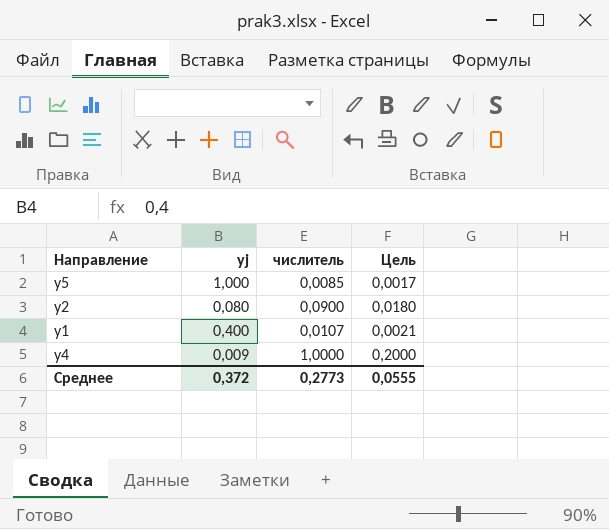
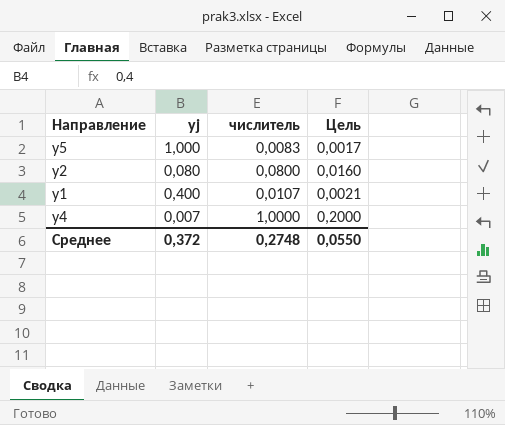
y5 | числитель: 0,0085 -> 0,0083
y2 | числитель: 0,0900 -> 0,0800
y2 | Цель: 0,0180 -> 0,0160
y4 | yj: 0,009 -> 0,007
Среднее | числитель: 0,2773 -> 0,2748
Среднее | Цель: 0,0555 -> 0,0550

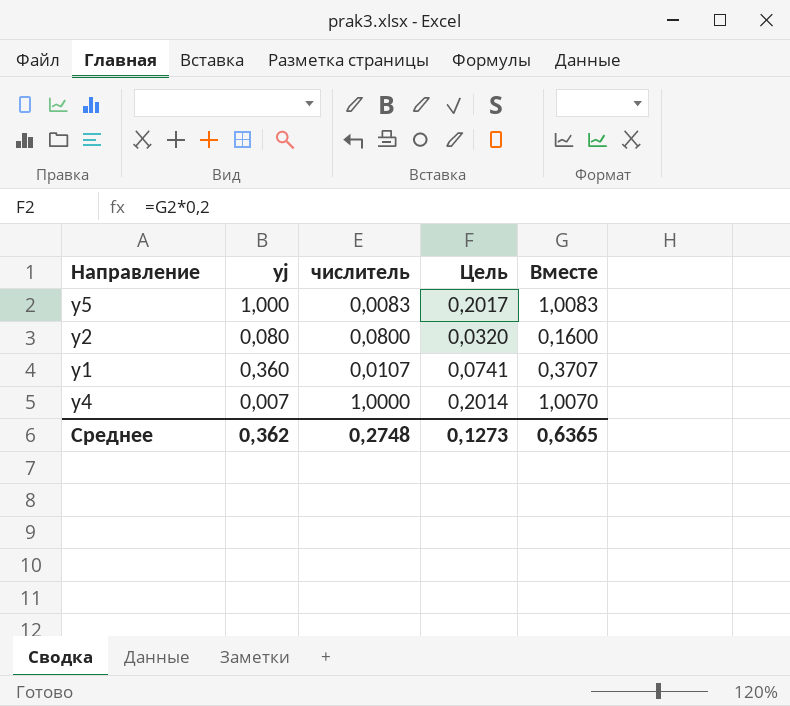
column Цель | formula: [числитель] * 0,2 -> [Вместе] * 0,2
column Вместе | formula: none -> [yj] + [числитель]
y1 | yj: 0,400 -> 0,360
Среднее | yj: 0,372 -> 0,362
Среднее | Цель: 0,0550 -> 0,1273

